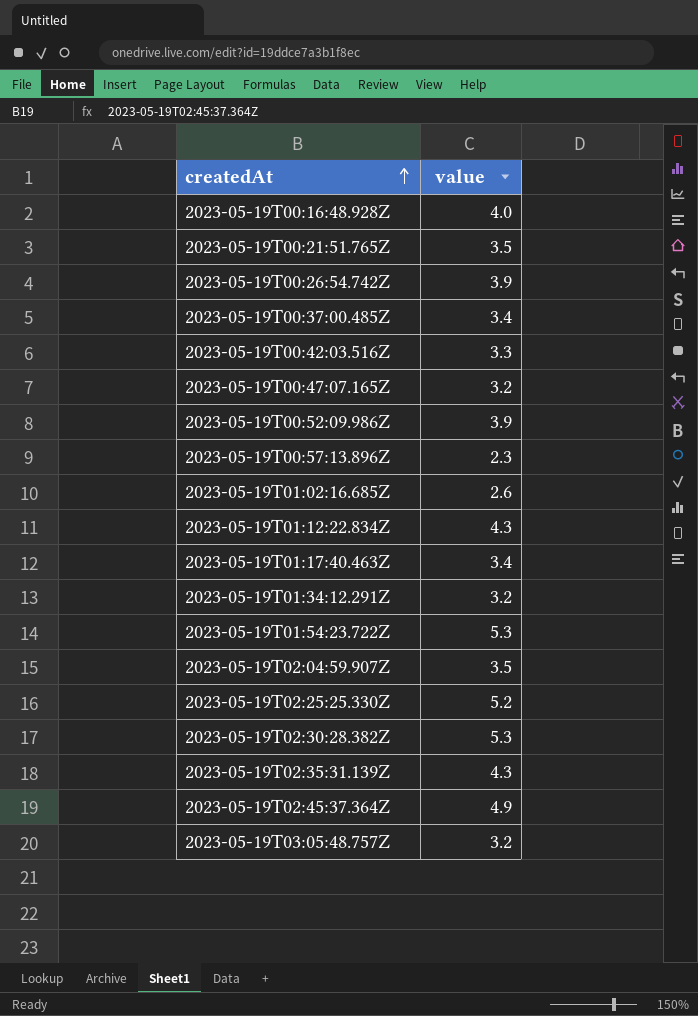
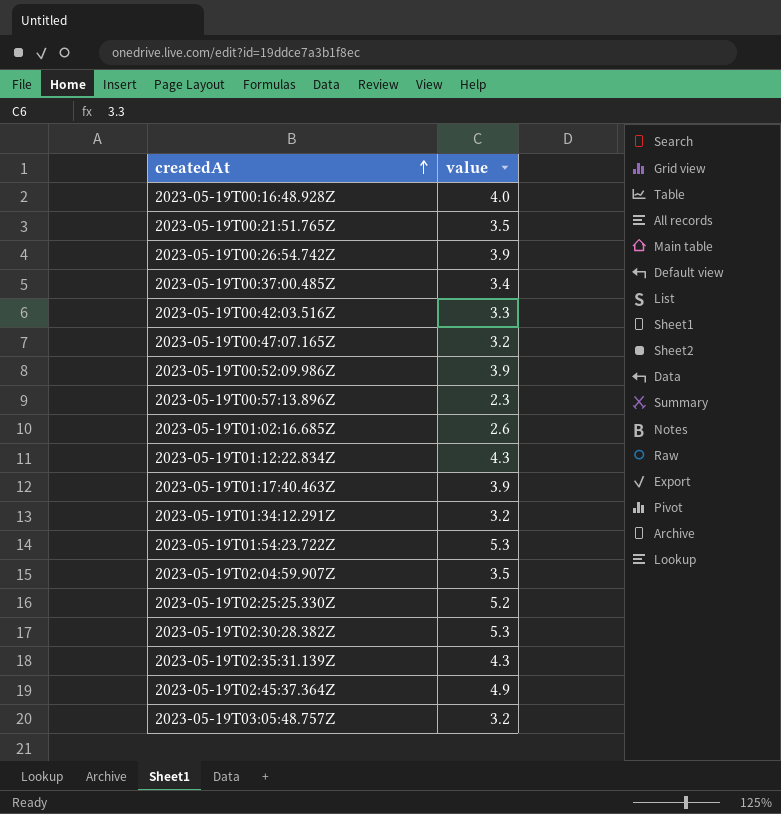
2023-05-19T01:17:40.463Z | value: 3.4 -> 3.9

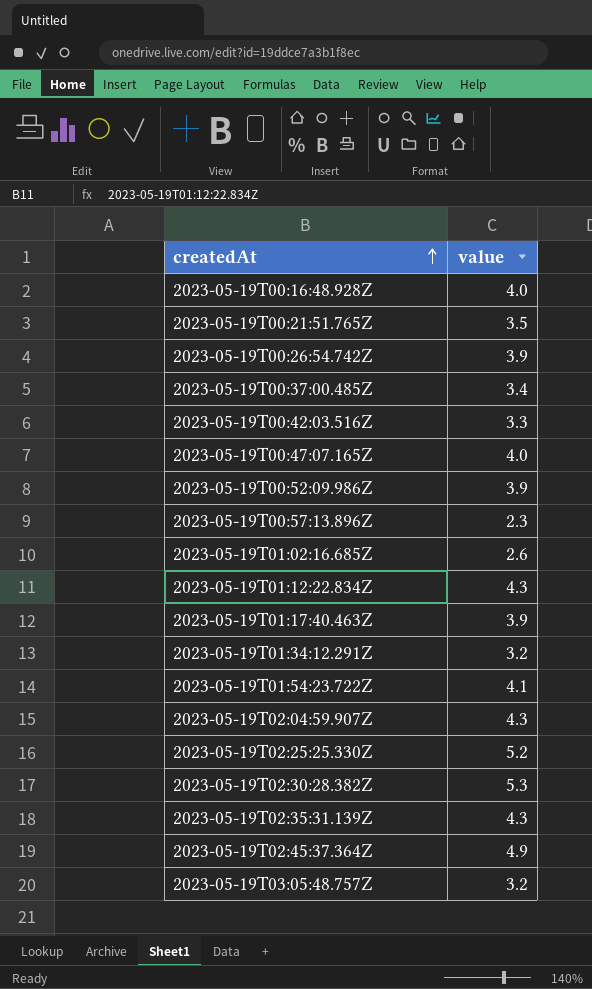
2023-05-19T00:47:07.165Z | value: 3.2 -> 4.0
2023-05-19T01:54:23.722Z | value: 5.3 -> 4.1
2023-05-19T02:04:59.907Z | value: 3.5 -> 4.3

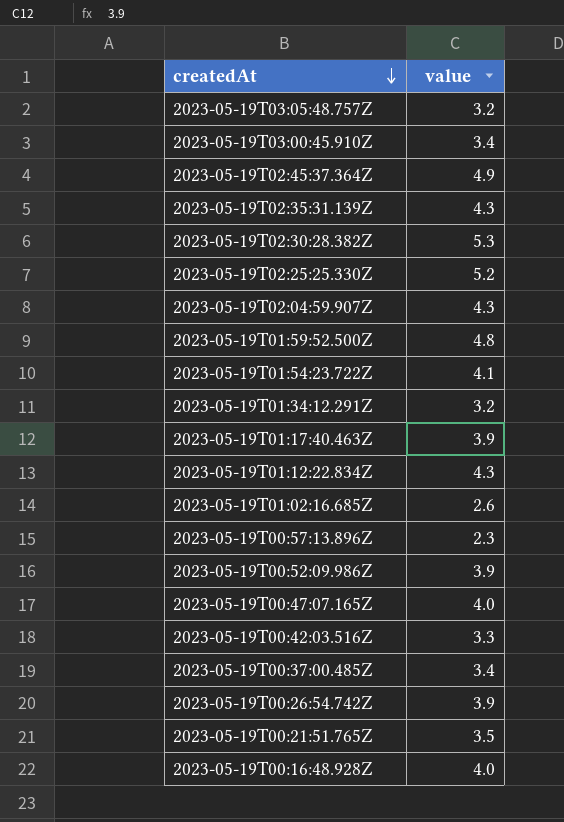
row order: createdAt ascending -> createdAt descending
row 2023-05-19T03:00:45.910Z: none -> 3.4
row 2023-05-19T01:59:52.500Z: none -> 4.8

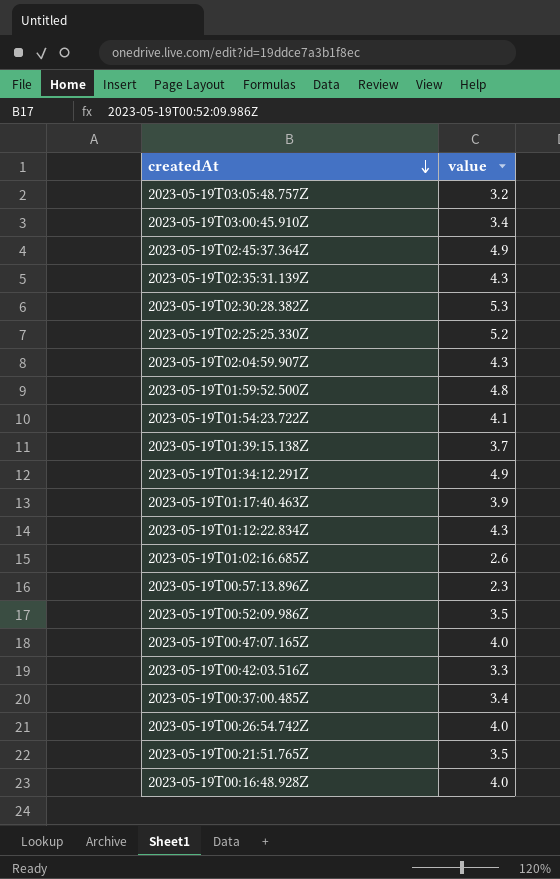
row 2023-05-19T01:39:15.138Z: none -> 3.7
2023-05-19T01:34:12.291Z | value: 3.2 -> 4.9
2023-05-19T00:52:09.986Z | value: 3.9 -> 3.5
2023-05-19T00:26:54.742Z | value: 3.9 -> 4.0

